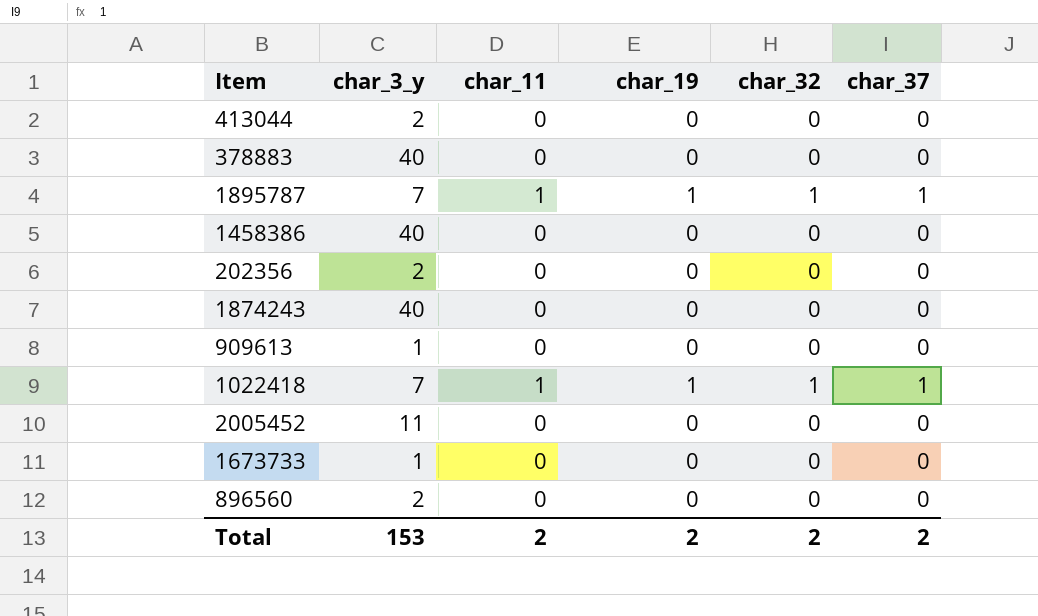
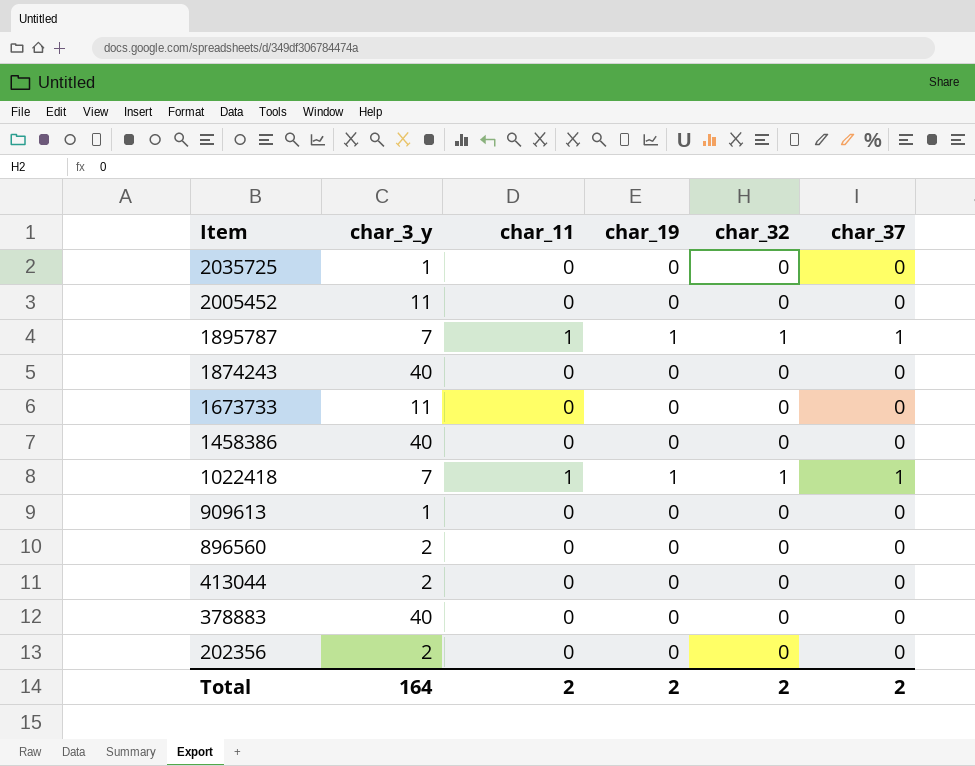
row order: none -> Item descending
row 2035725: none -> 1 | 0 | 0 | 0 | 0
1673733 | char_3_y: 1 -> 11
Total | char_3_y: 153 -> 164

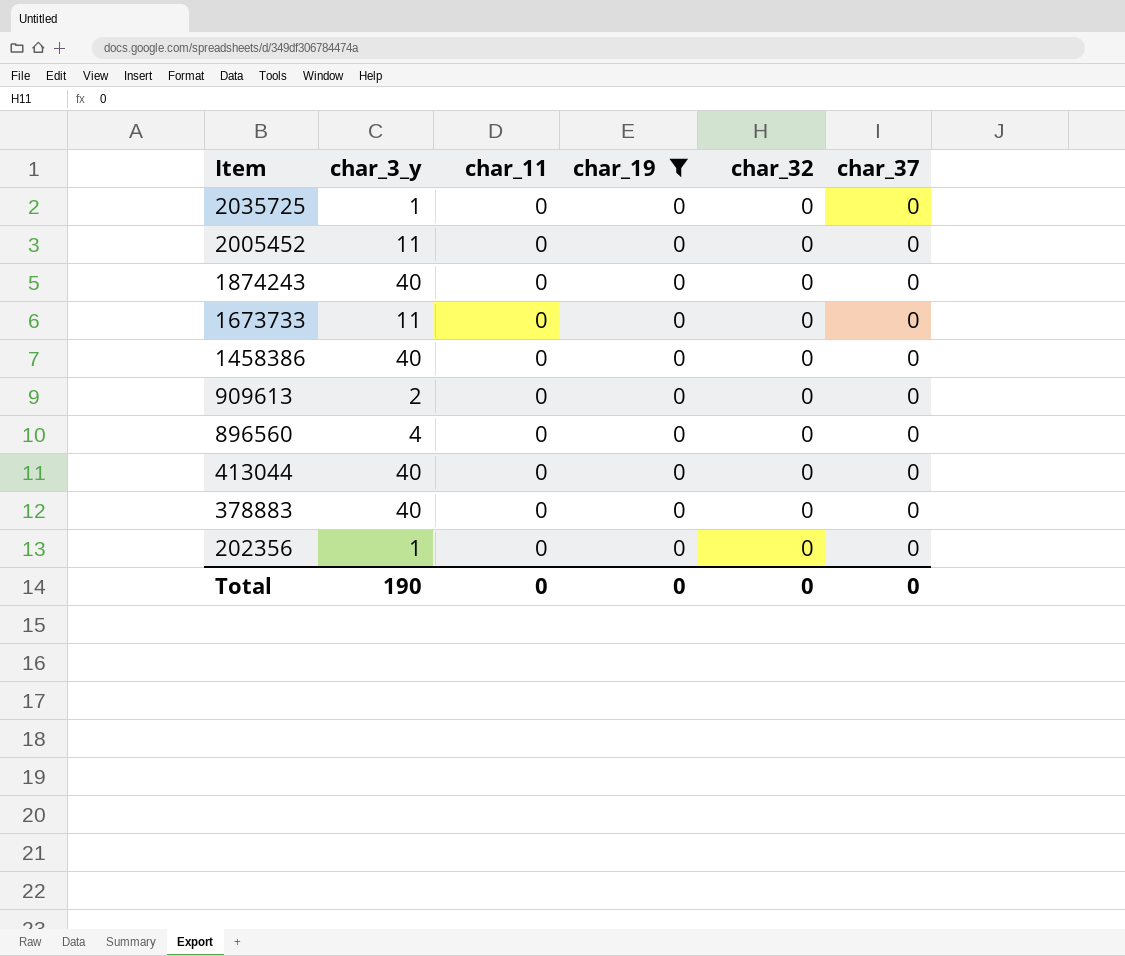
filter: none -> char_19 = 0
909613 | char_3_y: 1 -> 2
896560 | char_3_y: 2 -> 4
413044 | char_3_y: 2 -> 40
202356 | char_3_y: 2 -> 1
Total | char_3_y: 164 -> 190
Total | char_11: 2 -> 0
Total | char_19: 2 -> 0
Total | char_32: 2 -> 0
Total | char_37: 2 -> 0

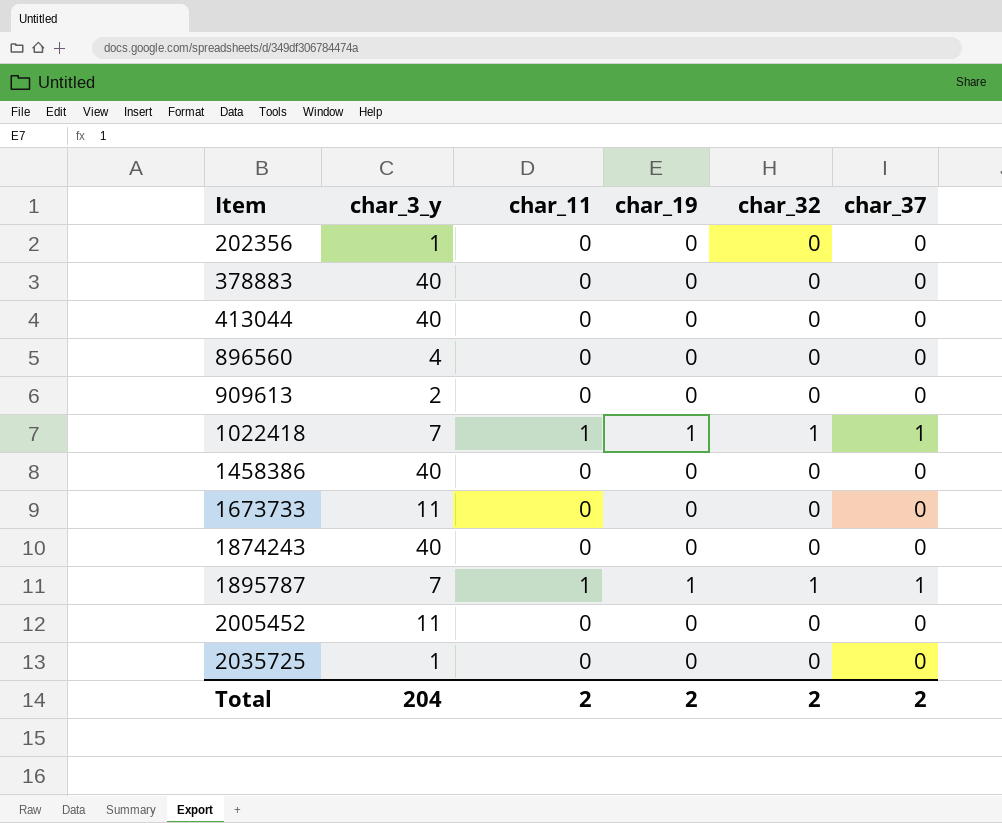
filter: char_19 = 0 -> none
row order: Item descending -> Item ascending
Total | char_3_y: 190 -> 204
Total | char_11: 0 -> 2
Total | char_19: 0 -> 2
Total | char_32: 0 -> 2
Total | char_37: 0 -> 2

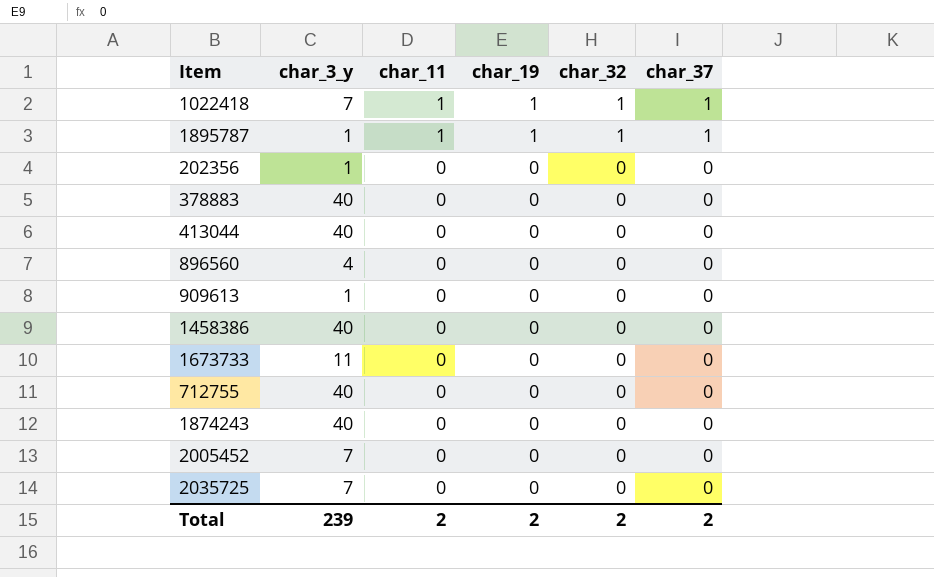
row order: Item ascending -> char_11 descending
1895787 | char_3_y: 7 -> 1
909613 | char_3_y: 2 -> 1
row 712755: none -> 40 | 0 | 0 | 0 | 0
2005452 | char_3_y: 11 -> 7
2035725 | char_3_y: 1 -> 7
Total | char_3_y: 204 -> 239

